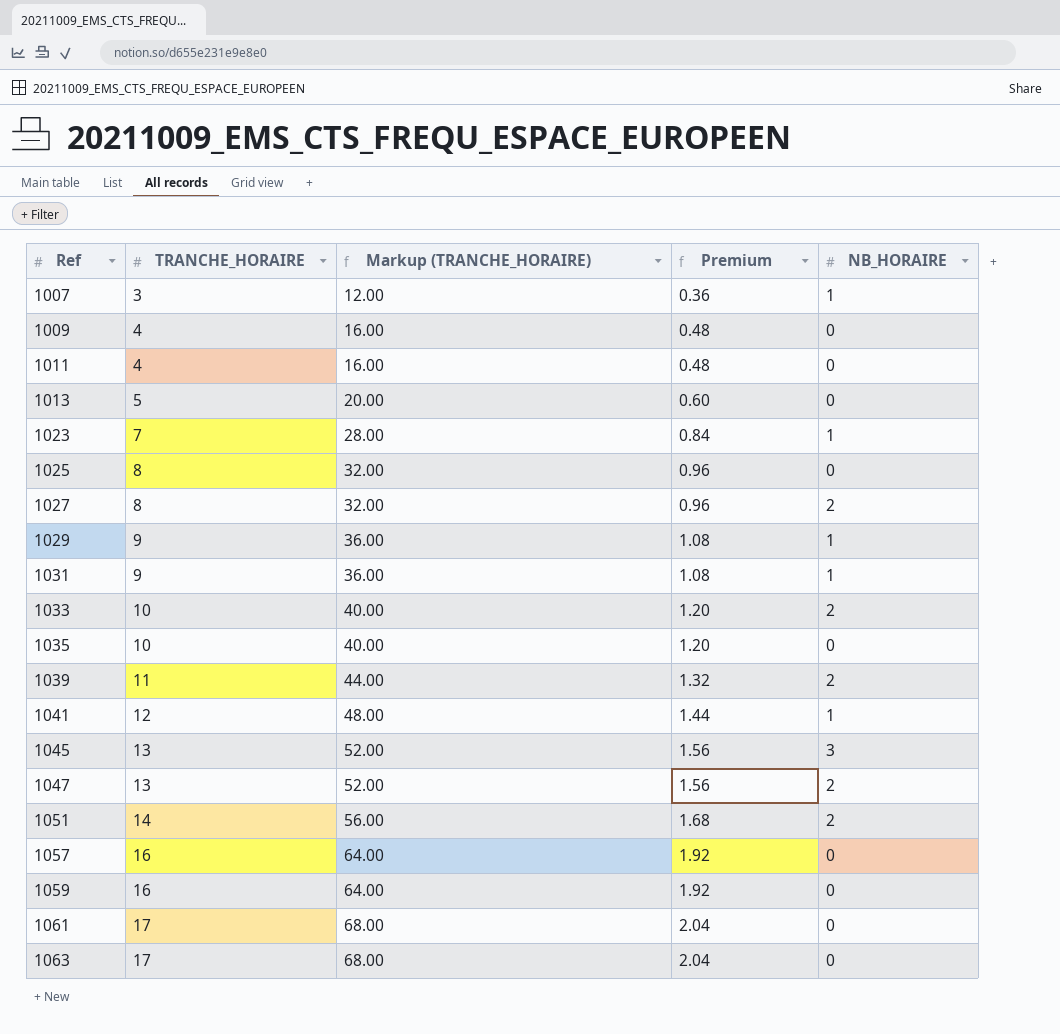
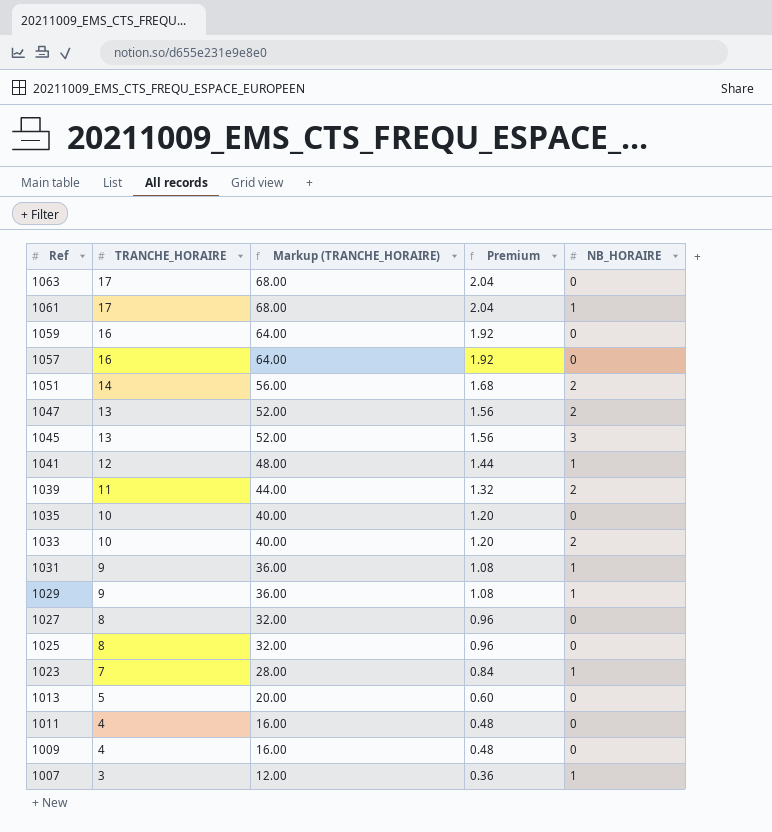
row order: Ref ascending -> Ref descending
1061 | NB_HORAIRE: 0 -> 1
1027 | NB_HORAIRE: 2 -> 0

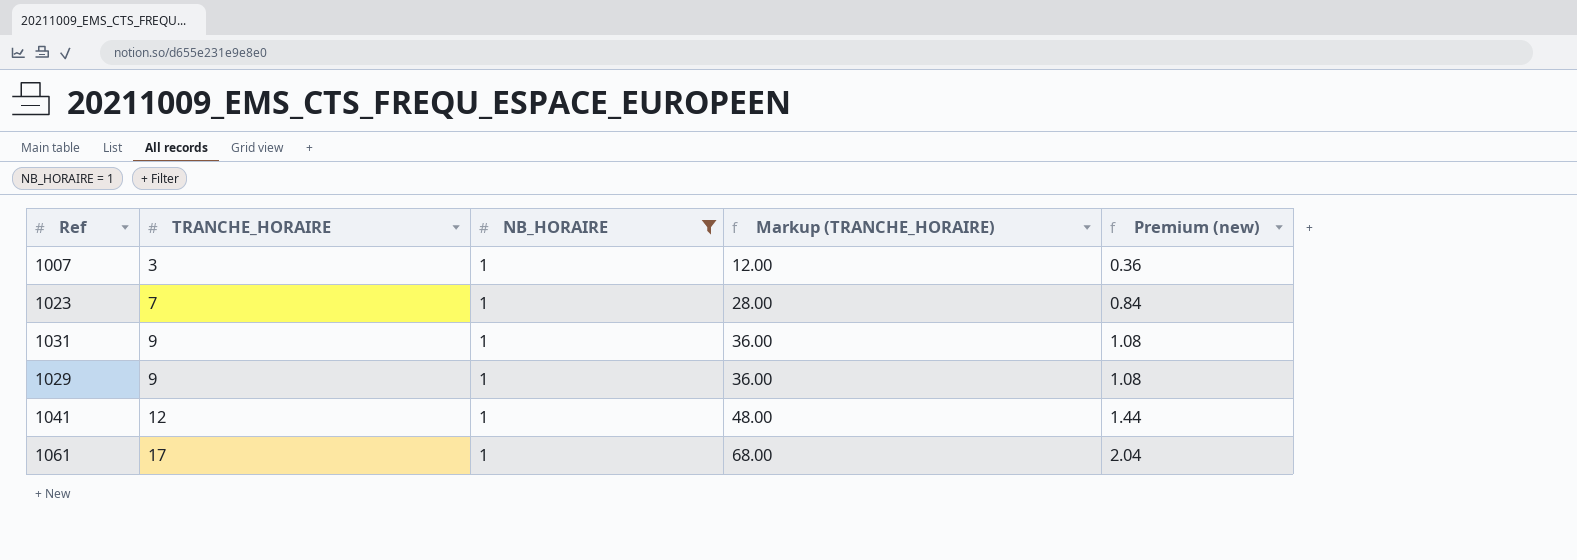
filter: none -> NB_HORAIRE = 1
row order: Ref descending -> TRANCHE_HORAIRE ascending
column NB_HORAIRE | position: 5 -> 3
column name: Premium -> Premium (new)

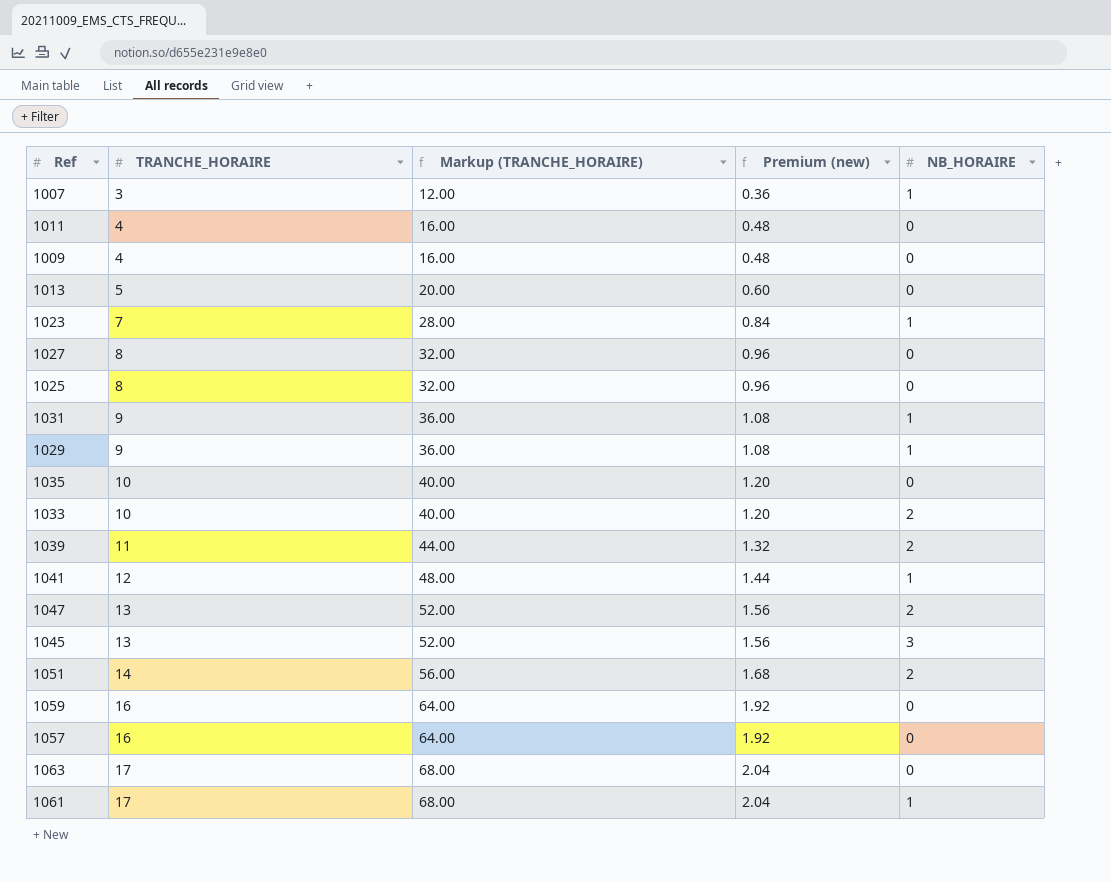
filter: NB_HORAIRE = 1 -> none
column NB_HORAIRE | position: 3 -> 5

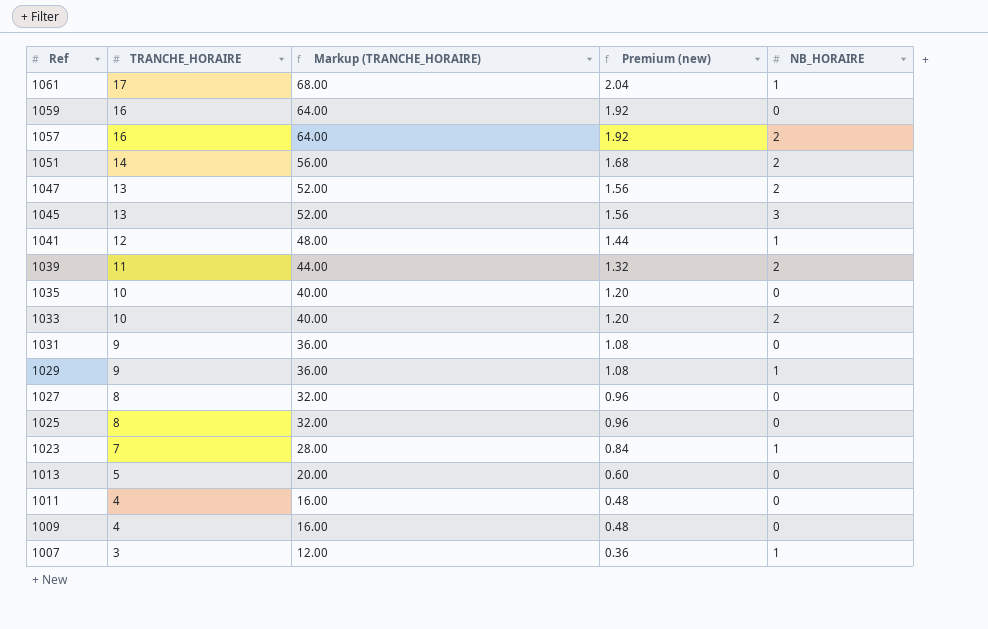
row order: TRANCHE_HORAIRE ascending -> Ref descending
row 1063: 17 | 68.00 | 2.04 | 0 -> none
1057 | NB_HORAIRE: 0 -> 2
1031 | NB_HORAIRE: 1 -> 0

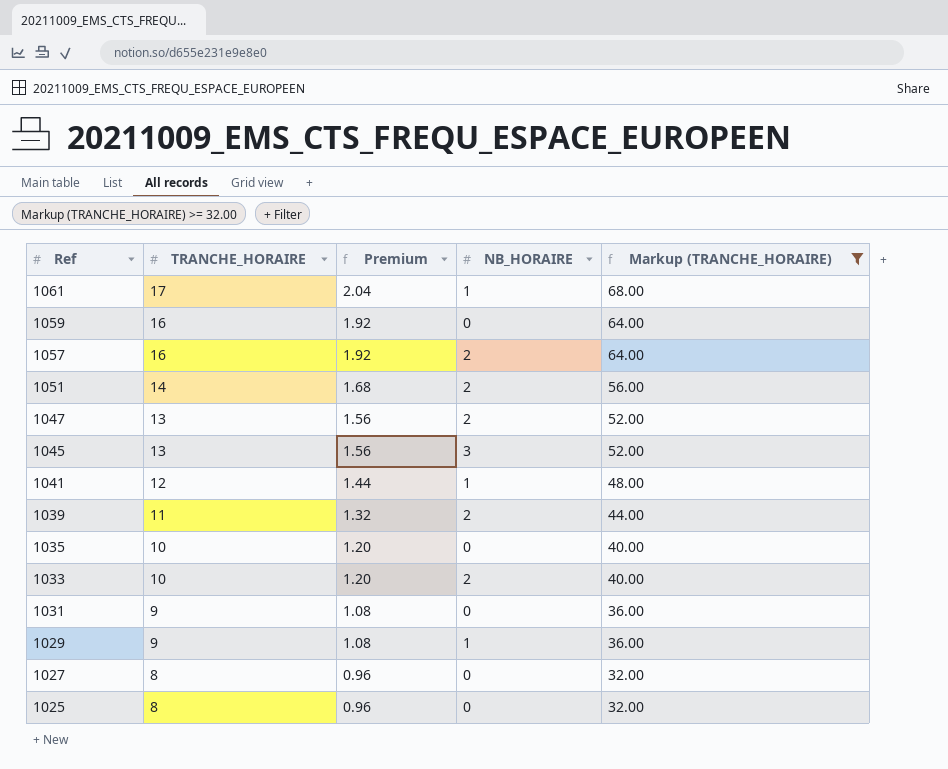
filter: none -> Markup (TRANCHE_HORAIRE) >= 32.00
column name: Premium (new) -> Premium
column Markup (TRANCHE_HORAIRE) | position: 3 -> 5

